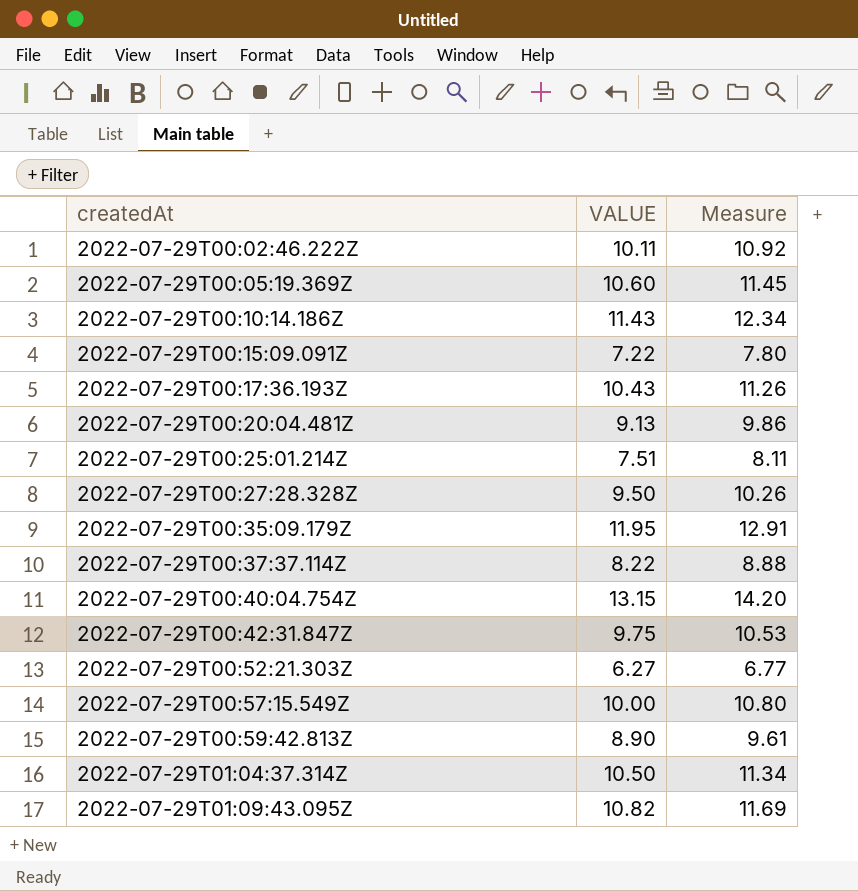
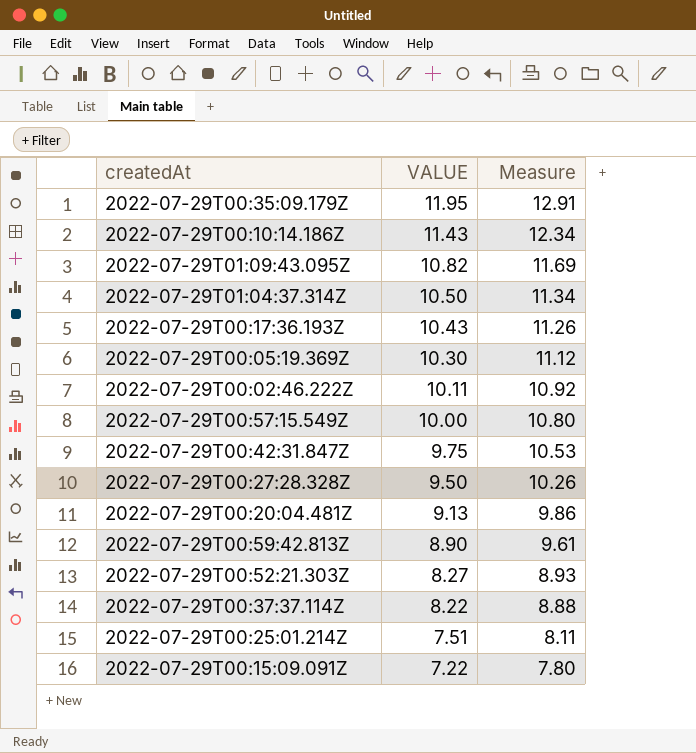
row order: createdAt ascending -> VALUE descending
row 2022-07-29T00:40:04.754Z: 13.15 | 14.20 -> none
2022-07-29T00:05:19.369Z | VALUE: 10.60 -> 10.30
2022-07-29T00:05:19.369Z | Measure: 11.45 -> 11.12
2022-07-29T00:52:21.303Z | VALUE: 6.27 -> 8.27
2022-07-29T00:52:21.303Z | Measure: 6.77 -> 8.93

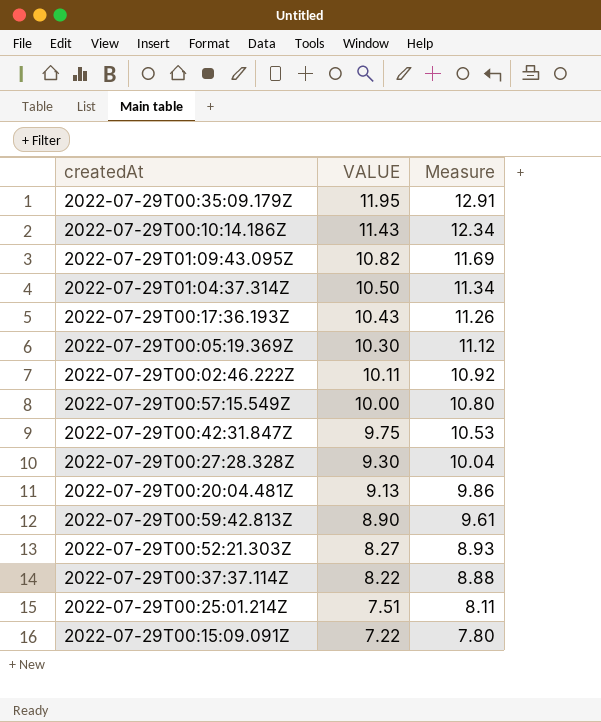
2022-07-29T00:27:28.328Z | VALUE: 9.50 -> 9.30
2022-07-29T00:27:28.328Z | Measure: 10.26 -> 10.04

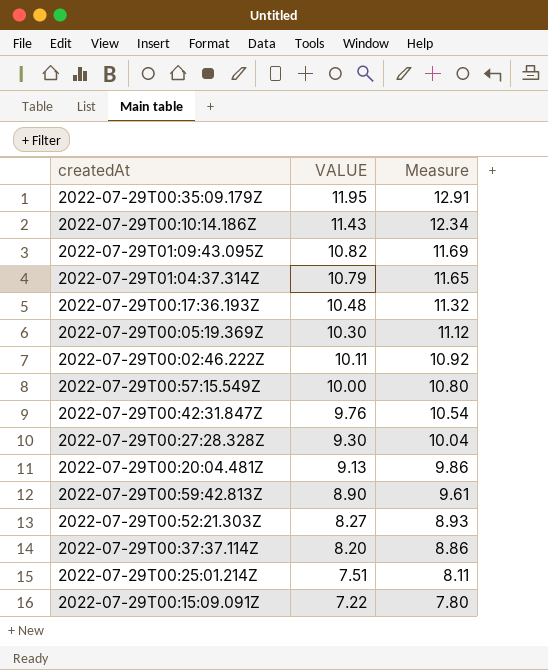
2022-07-29T01:04:37.314Z | VALUE: 10.50 -> 10.79
2022-07-29T01:04:37.314Z | Measure: 11.34 -> 11.65
2022-07-29T00:17:36.193Z | VALUE: 10.43 -> 10.48
2022-07-29T00:17:36.193Z | Measure: 11.26 -> 11.32
2022-07-29T00:42:31.847Z | VALUE: 9.75 -> 9.76
2022-07-29T00:42:31.847Z | Measure: 10.53 -> 10.54
2022-07-29T00:37:37.114Z | VALUE: 8.22 -> 8.20
2022-07-29T00:37:37.114Z | Measure: 8.88 -> 8.86

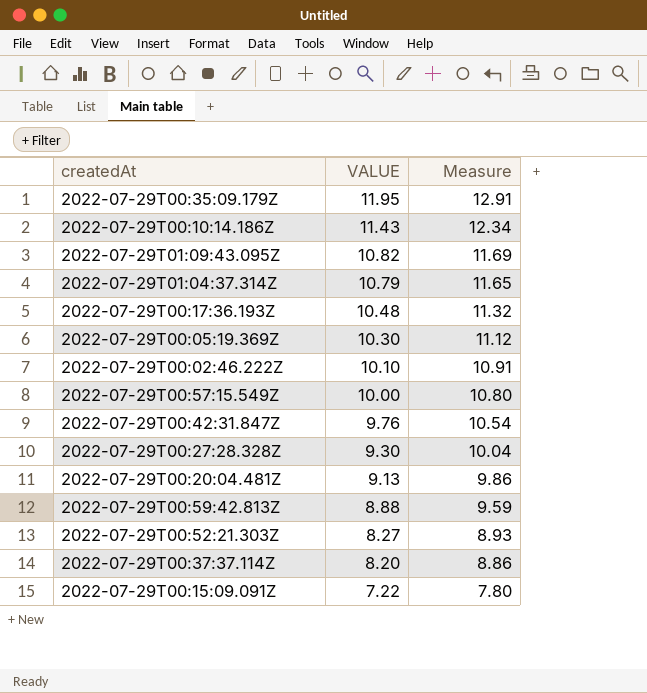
row 2022-07-29T00:25:01.214Z: 7.51 | 8.11 -> none
2022-07-29T00:02:46.222Z | VALUE: 10.11 -> 10.10
2022-07-29T00:02:46.222Z | Measure: 10.92 -> 10.91
2022-07-29T00:59:42.813Z | VALUE: 8.90 -> 8.88
2022-07-29T00:59:42.813Z | Measure: 9.61 -> 9.59

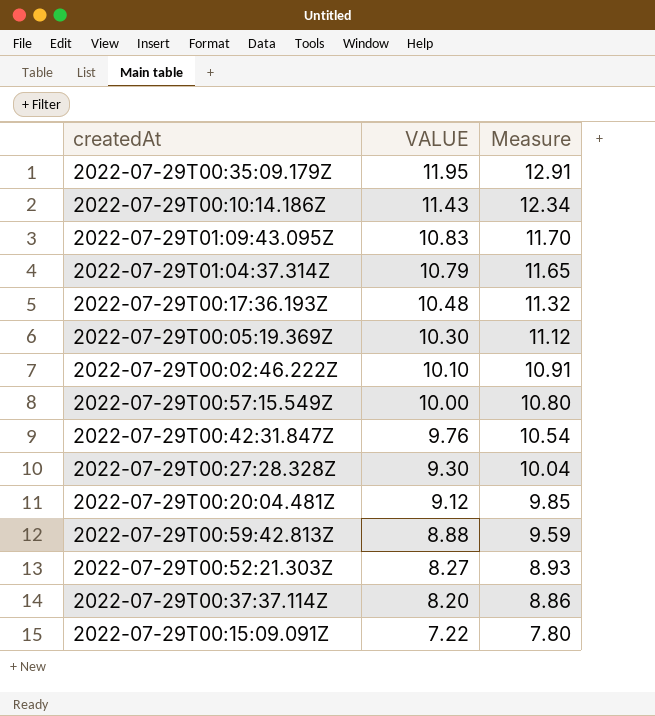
2022-07-29T01:09:43.095Z | VALUE: 10.82 -> 10.83
2022-07-29T01:09:43.095Z | Measure: 11.69 -> 11.70
2022-07-29T00:20:04.481Z | VALUE: 9.13 -> 9.12
2022-07-29T00:20:04.481Z | Measure: 9.86 -> 9.85

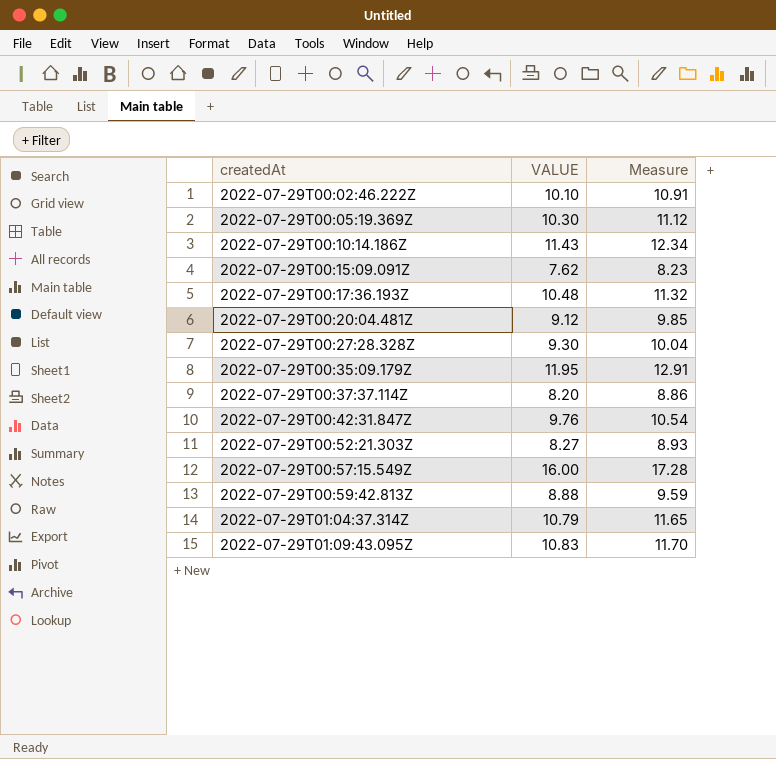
row order: VALUE descending -> createdAt ascending
2022-07-29T00:15:09.091Z | VALUE: 7.22 -> 7.62
2022-07-29T00:15:09.091Z | Measure: 7.80 -> 8.23
2022-07-29T00:57:15.549Z | VALUE: 10.00 -> 16.00
2022-07-29T00:57:15.549Z | Measure: 10.80 -> 17.28

